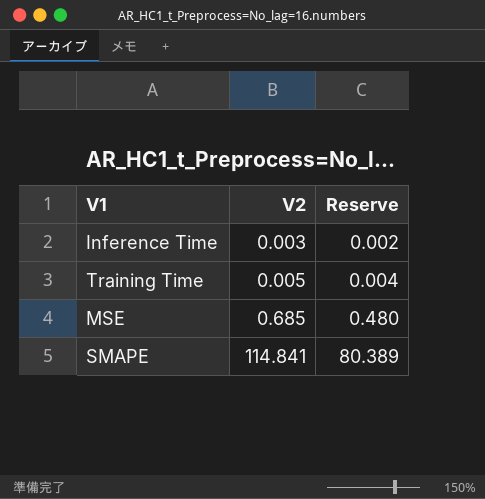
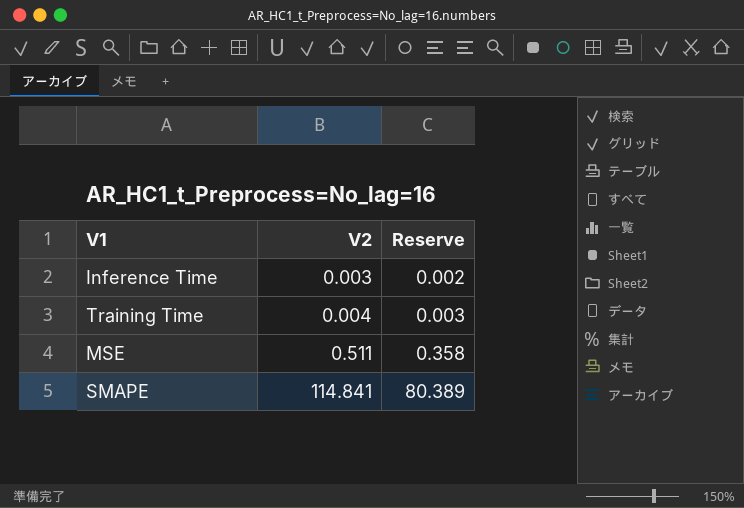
Training Time | V2: 0.005 -> 0.004
Training Time | Reserve: 0.004 -> 0.003
MSE | V2: 0.685 -> 0.511
MSE | Reserve: 0.480 -> 0.358

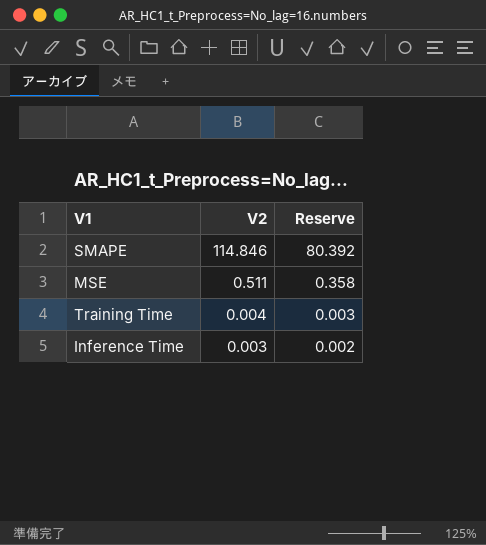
row order: V2 ascending -> V2 descending
SMAPE | V2: 114.841 -> 114.846
SMAPE | Reserve: 80.389 -> 80.392

